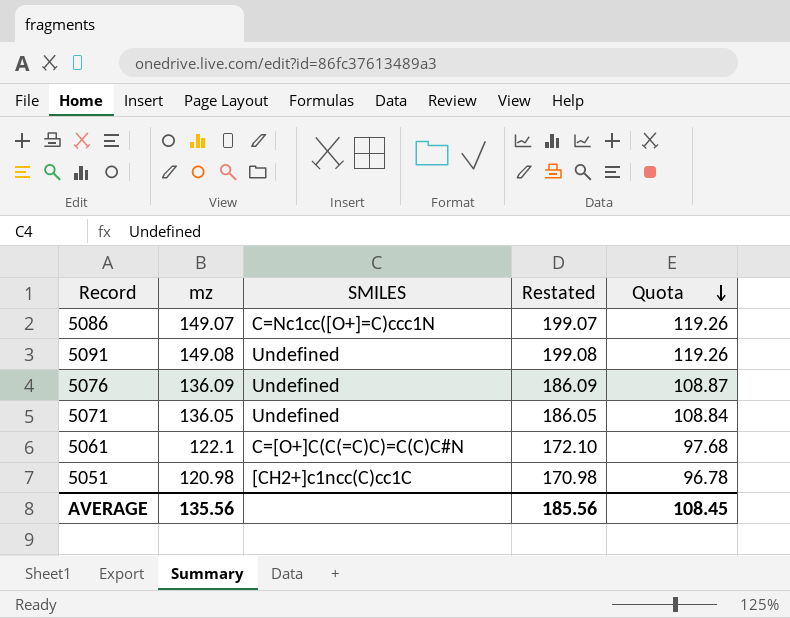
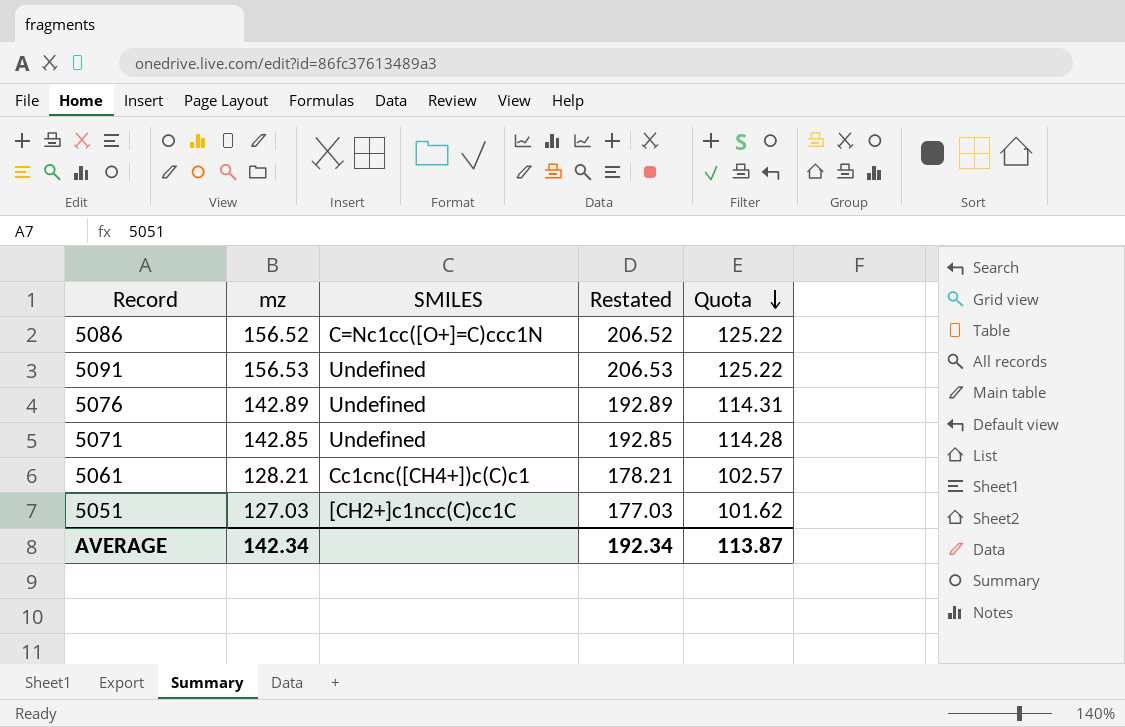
5086 | mz: 149.07 -> 156.52
5086 | Restated: 199.07 -> 206.52
5086 | Quota: 119.26 -> 125.22
5091 | mz: 149.08 -> 156.53
5091 | Restated: 199.08 -> 206.53
5091 | Quota: 119.26 -> 125.22
5076 | mz: 136.09 -> 142.89
5076 | Restated: 186.09 -> 192.89
5076 | Quota: 108.87 -> 114.31
5071 | mz: 136.05 -> 142.85
5071 | Restated: 186.05 -> 192.85
5071 | Quota: 108.84 -> 114.28
5061 | mz: 122.1 -> 128.21
5061 | SMILES: C=[O+]C(C(=C)C)=C(C)C#N -> Cc1cnc([CH4+])c(C)c1
5061 | Restated: 172.10 -> 178.21
5061 | Quota: 97.68 -> 102.57
5051 | mz: 120.98 -> 127.03
5051 | Restated: 170.98 -> 177.03
5051 | Quota: 96.78 -> 101.62
AVERAGE | mz: 135.56 -> 142.34
AVERAGE | Restated: 185.56 -> 192.34
AVERAGE | Quota: 108.45 -> 113.87

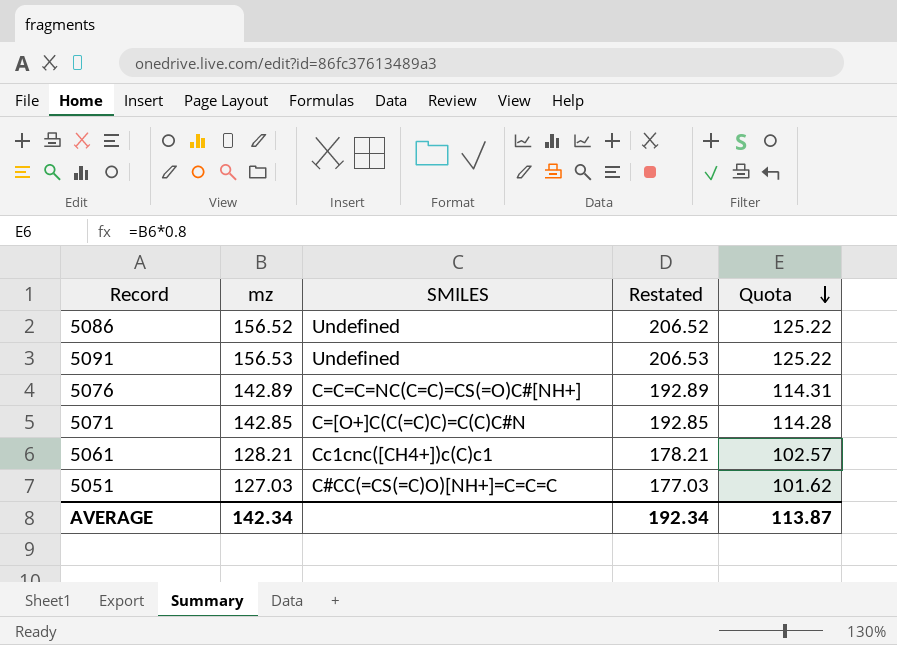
5086 | SMILES: C=Nc1cc([O+]=C)ccc1N -> Undefined
5076 | SMILES: Undefined -> C=C=C=NC(C=C)=CS(=O)C#[NH+]
5071 | SMILES: Undefined -> C=[O+]C(C(=C)C)=C(C)C#N
5051 | SMILES: [CH2+]c1ncc(C)cc1C -> C#CC(=CS(=C)O)[NH+]=C=C=C

